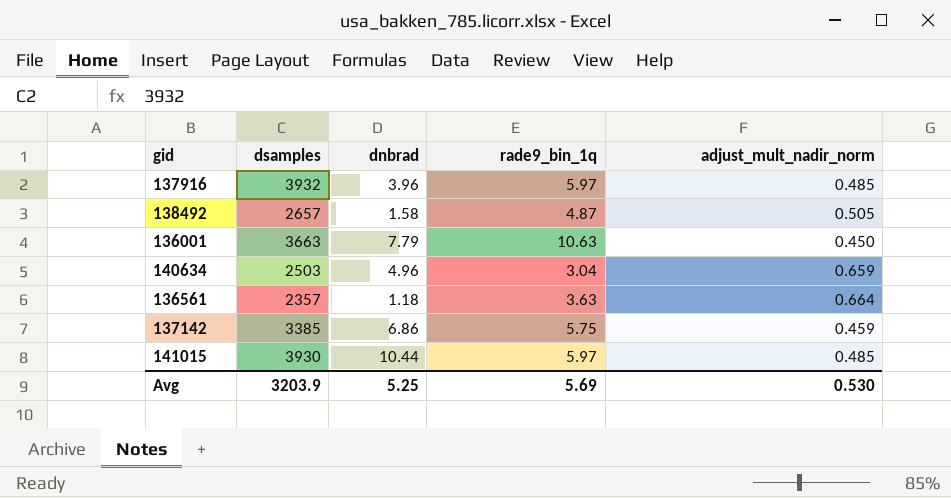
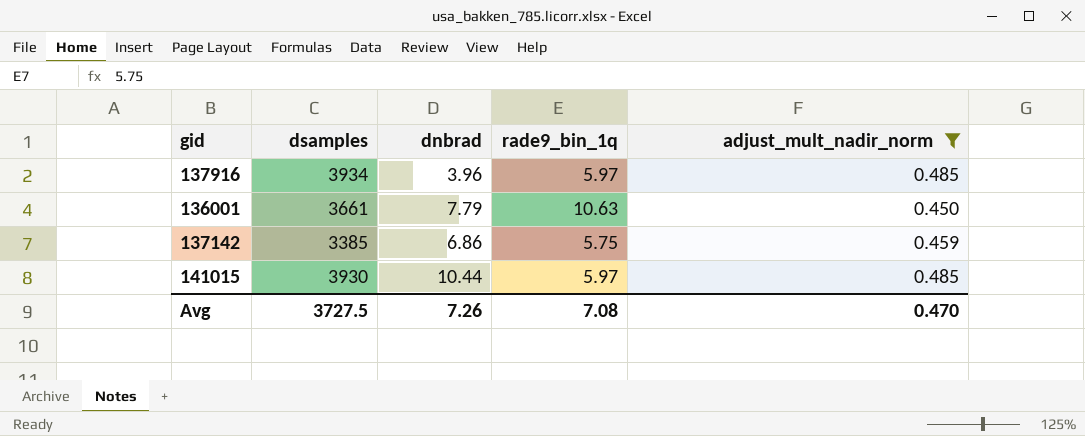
filter: none -> adjust_mult_nadir_norm <= 0.485
137916 | dsamples: 3932 -> 3934
136001 | dsamples: 3663 -> 3661
Avg | dsamples: 3203.9 -> 3727.5
Avg | dnbrad: 5.25 -> 7.26
Avg | rade9_bin_1q: 5.69 -> 7.08
Avg | adjust_mult_nadir_norm: 0.530 -> 0.470

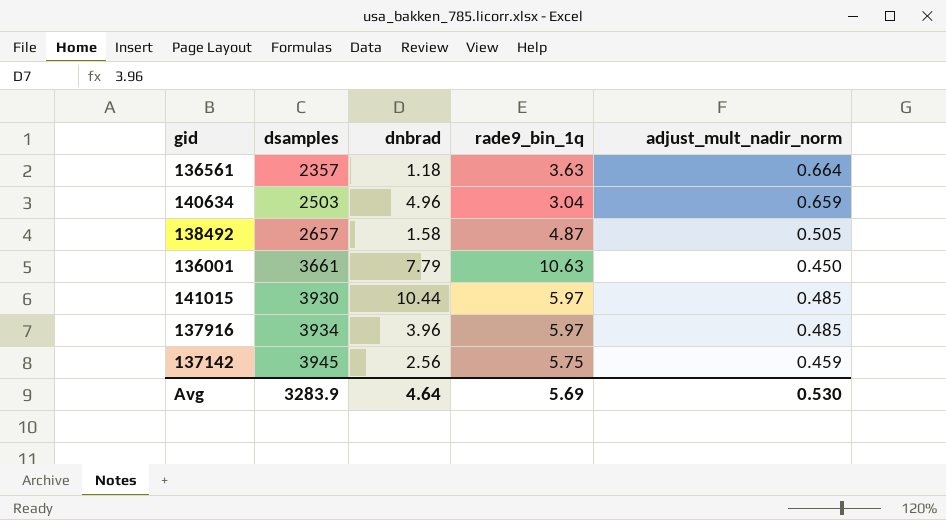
filter: adjust_mult_nadir_norm <= 0.485 -> none
row order: none -> dsamples ascending
137142 | dsamples: 3385 -> 3945
137142 | dnbrad: 6.86 -> 2.56
Avg | dsamples: 3727.5 -> 3283.9
Avg | dnbrad: 7.26 -> 4.64
Avg | rade9_bin_1q: 7.08 -> 5.69
Avg | adjust_mult_nadir_norm: 0.470 -> 0.530

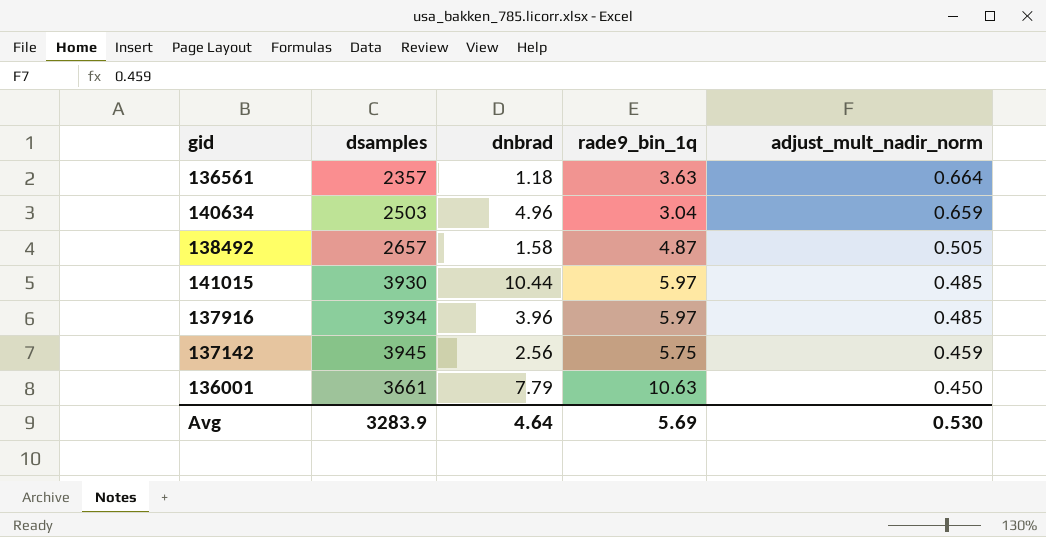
row order: dsamples ascending -> adjust_mult_nadir_norm descending

